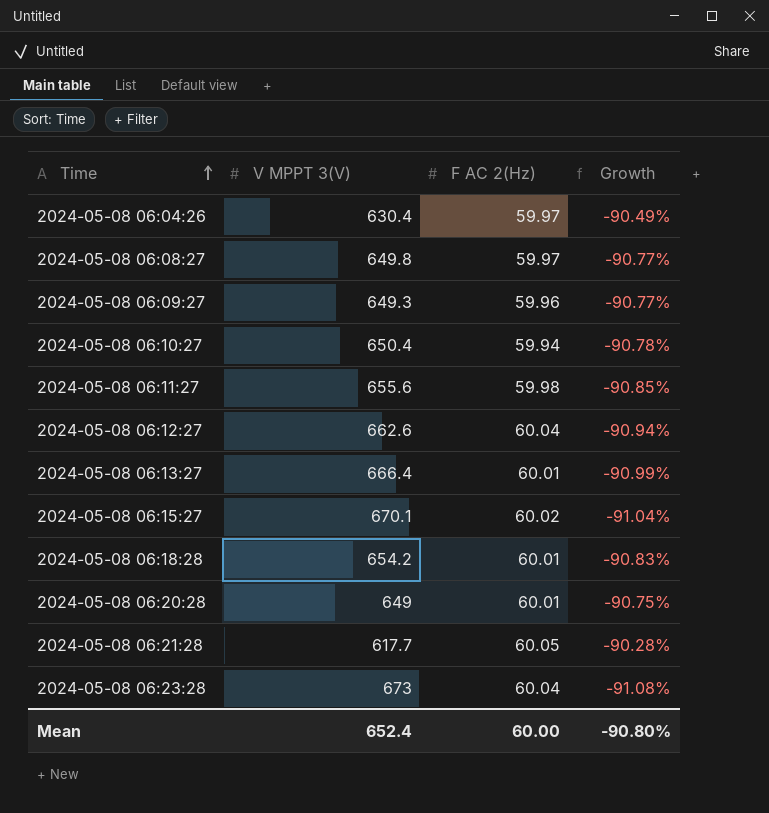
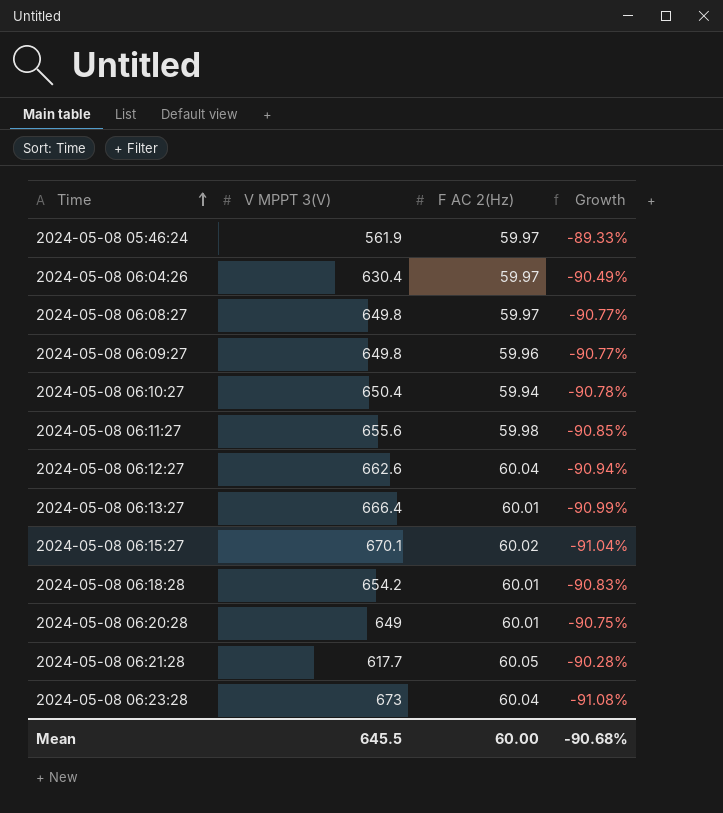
row 2024-05-08 05:46:24: none -> 561.9 | 59.97 | -89.33%
2024-05-08 06:09:27 | V MPPT 3(V): 649.3 -> 649.8
Mean | V MPPT 3(V): 652.4 -> 645.5
Mean | Growth: -90.80% -> -90.68%

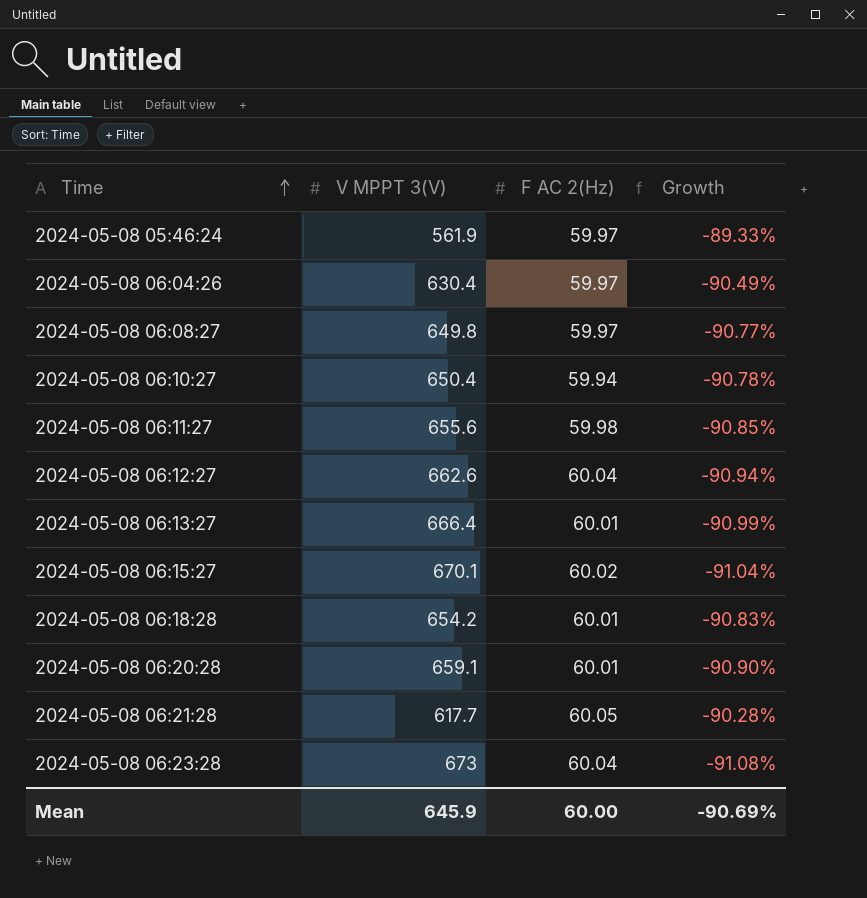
row 2024-05-08 06:09:27: 649.8 | 59.96 | -90.77% -> none
2024-05-08 06:20:28 | V MPPT 3(V): 649 -> 659.1
2024-05-08 06:20:28 | Growth: -90.75% -> -90.90%
Mean | V MPPT 3(V): 645.5 -> 645.9
Mean | Growth: -90.68% -> -90.69%

